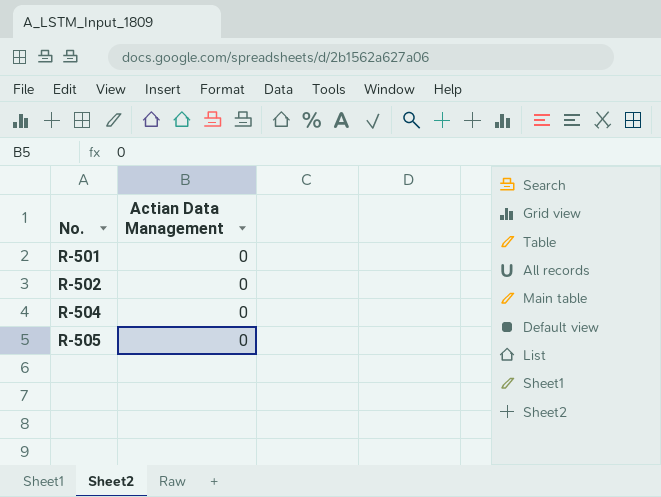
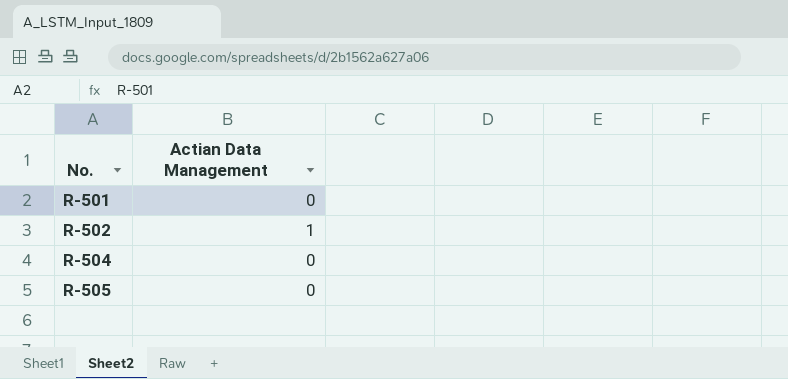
R-502 | Actian Data Management: 0 -> 1

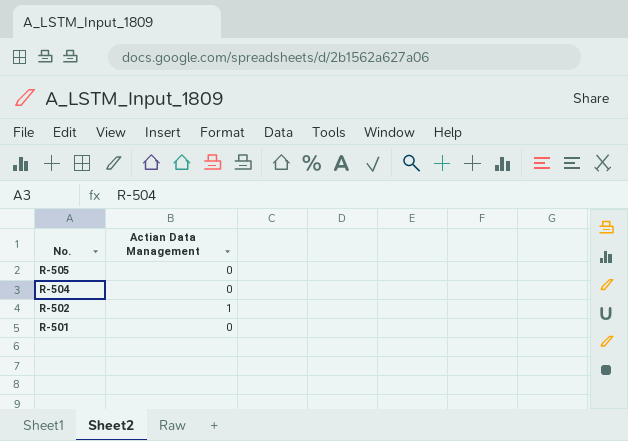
row order: No. ascending -> No. descending

